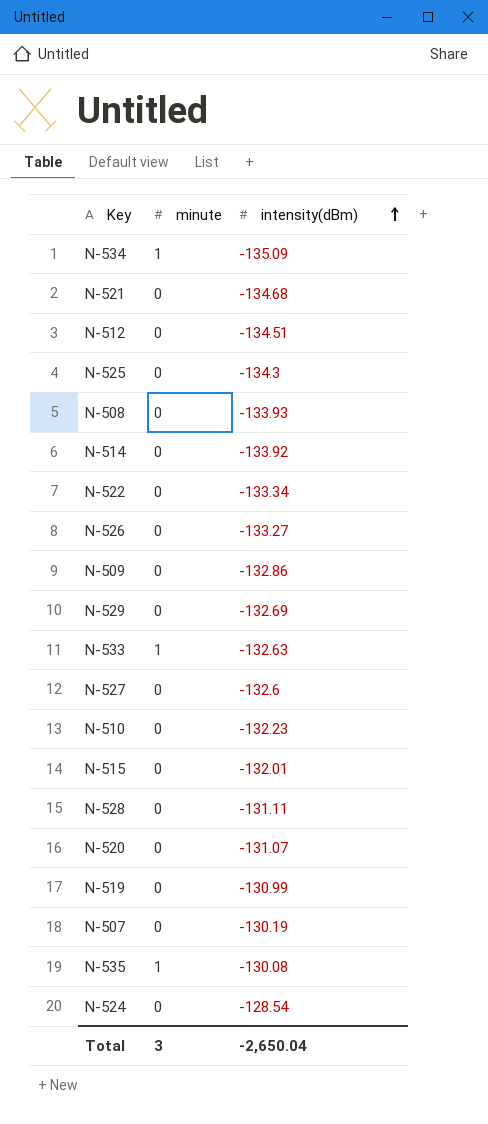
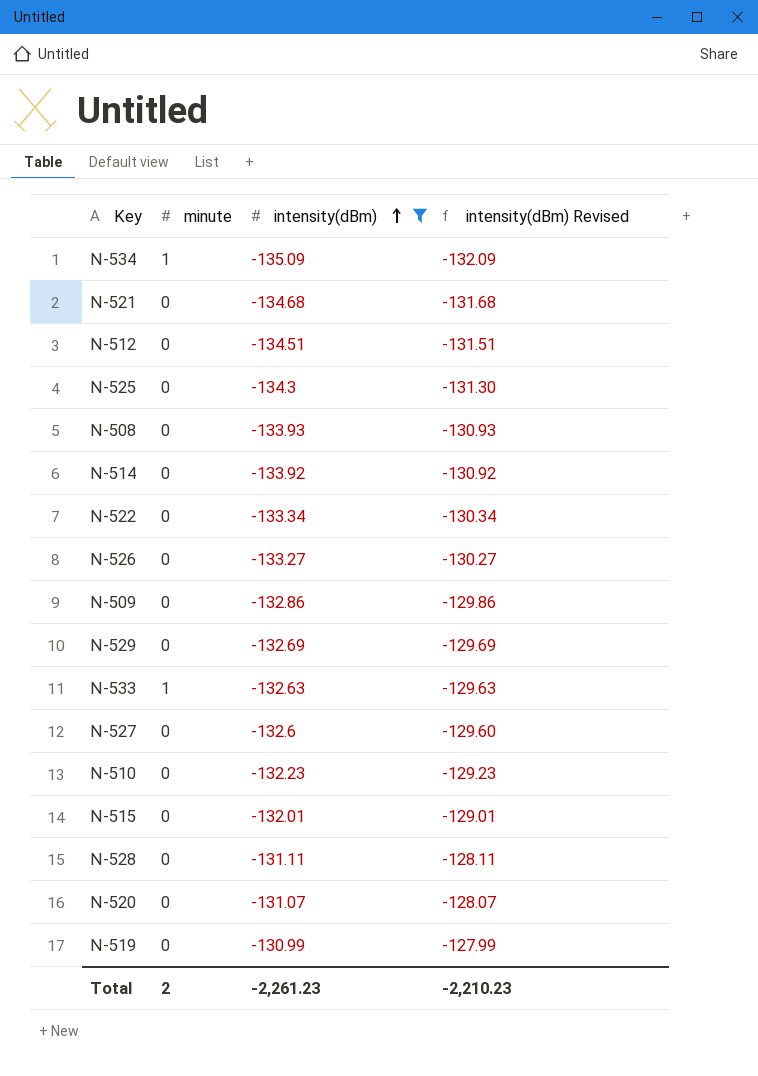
filter: none -> intensity(dBm) <= -130.99
column intensity(dBm) Revised | formula: none -> [intensity(dBm)] + 3
Total | minute: 3 -> 2
Total | intensity(dBm): -2,650.04 -> -2,261.23

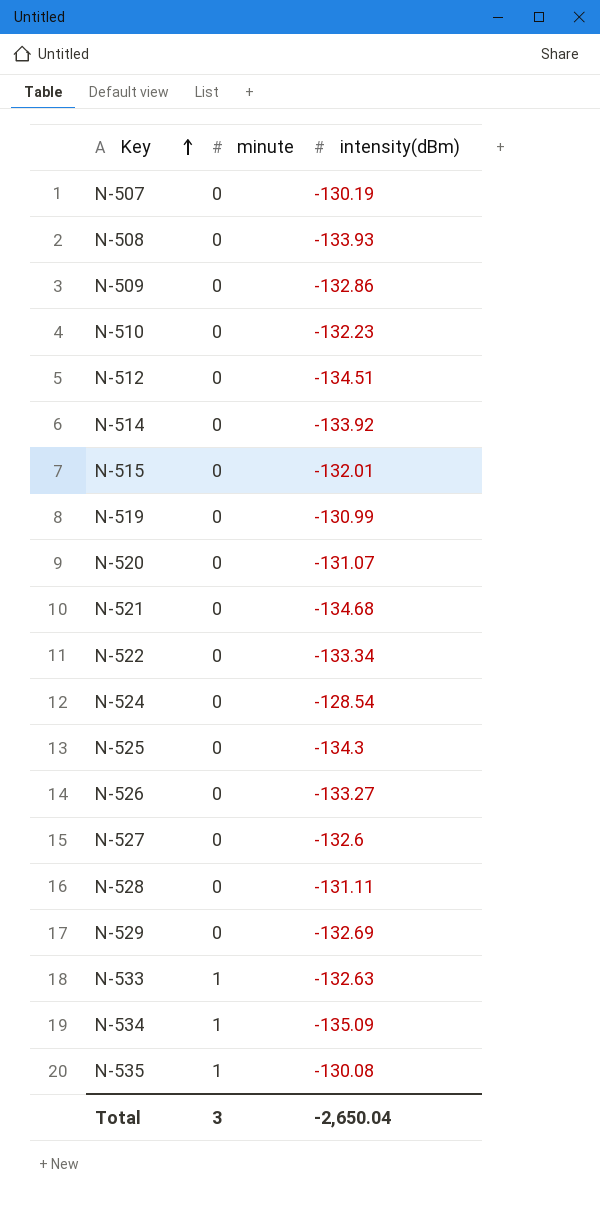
filter: intensity(dBm) <= -130.99 -> none
row order: intensity(dBm) ascending -> Key ascending
column intensity(dBm) Revised | formula: [intensity(dBm)] + 3 -> none
Total | minute: 2 -> 3
Total | intensity(dBm): -2,261.23 -> -2,650.04

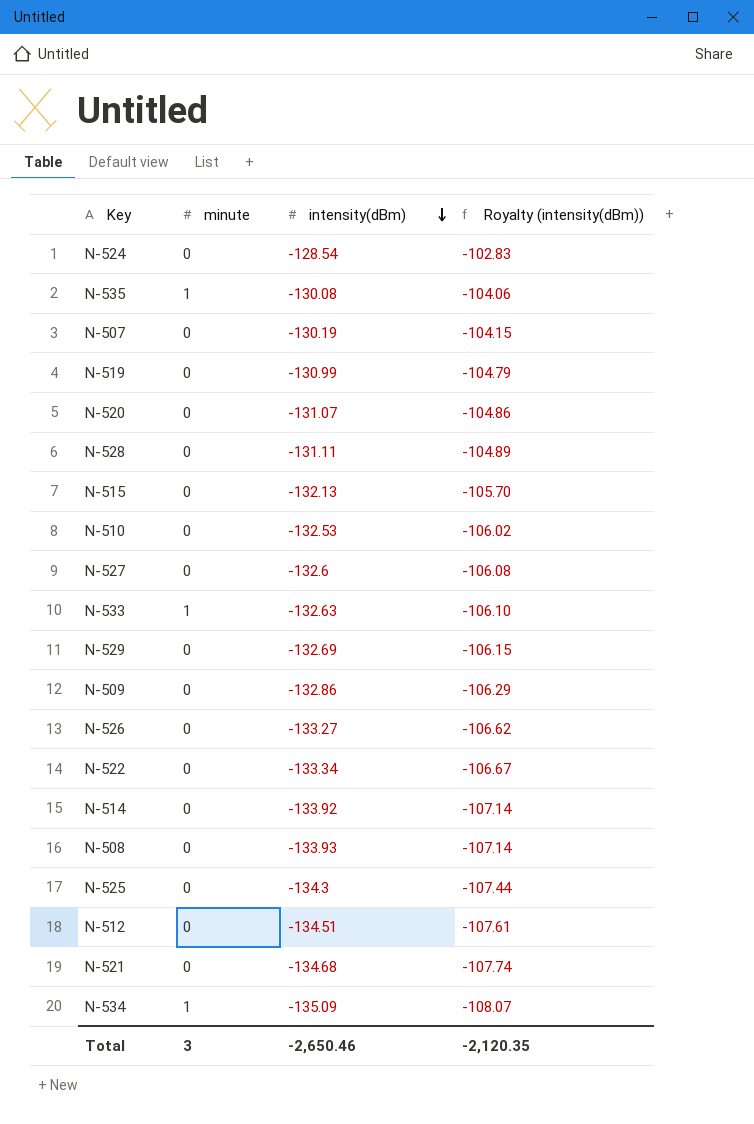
row order: Key ascending -> intensity(dBm) descending
column Royalty (intensity(dBm)) | formula: none -> [intensity(dBm)] * 0.8
N-515 | intensity(dBm): -132.01 -> -132.13
N-510 | intensity(dBm): -132.23 -> -132.53
Total | intensity(dBm): -2,650.04 -> -2,650.46

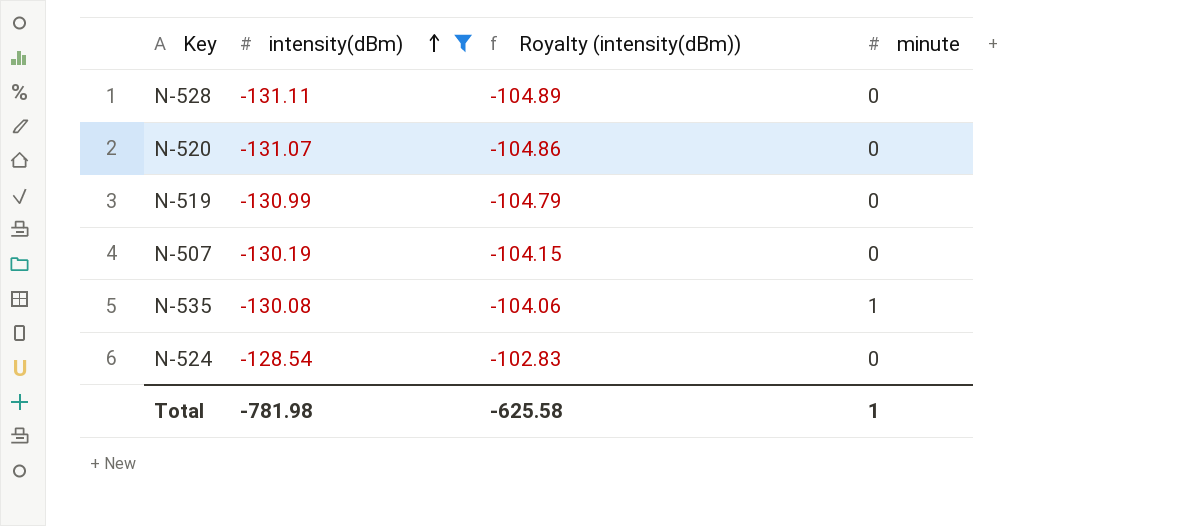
filter: none -> intensity(dBm) >= -131.11
row order: intensity(dBm) descending -> intensity(dBm) ascending
column minute | position: 2 -> 4
Total | intensity(dBm): -2,650.46 -> -781.98
Total | Royalty (intensity(dBm)): -2,120.35 -> -625.58
Total | minute: 3 -> 1

